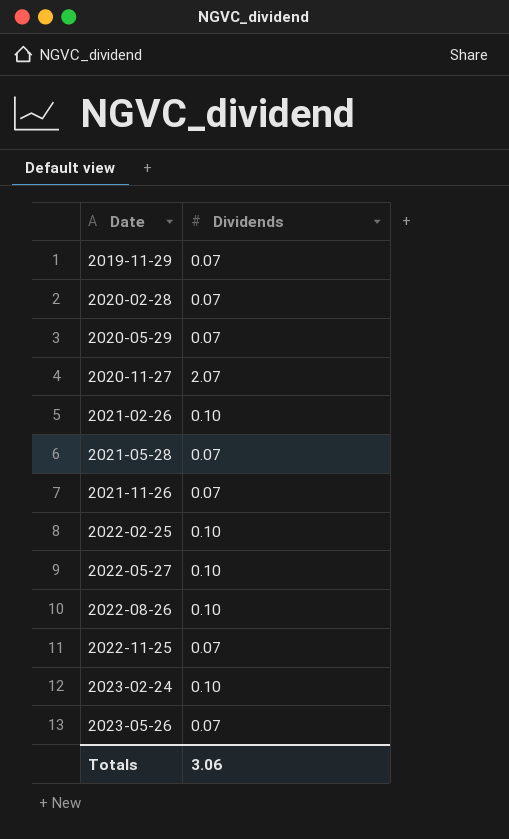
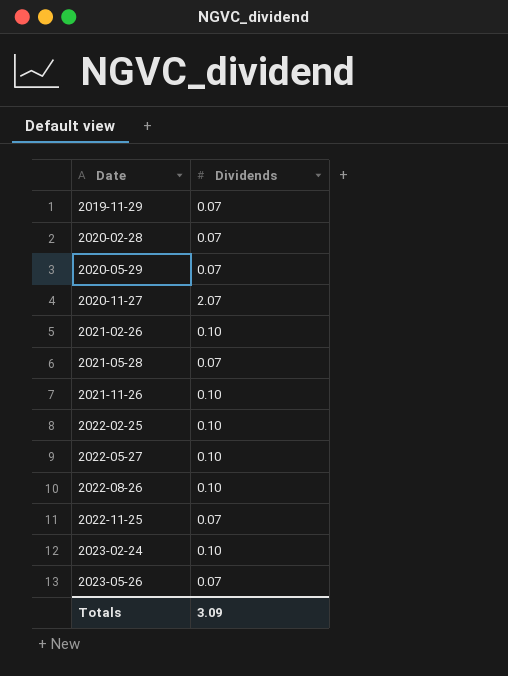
2021-11-26 | Dividends: 0.07 -> 0.10
Totals | Dividends: 3.06 -> 3.09

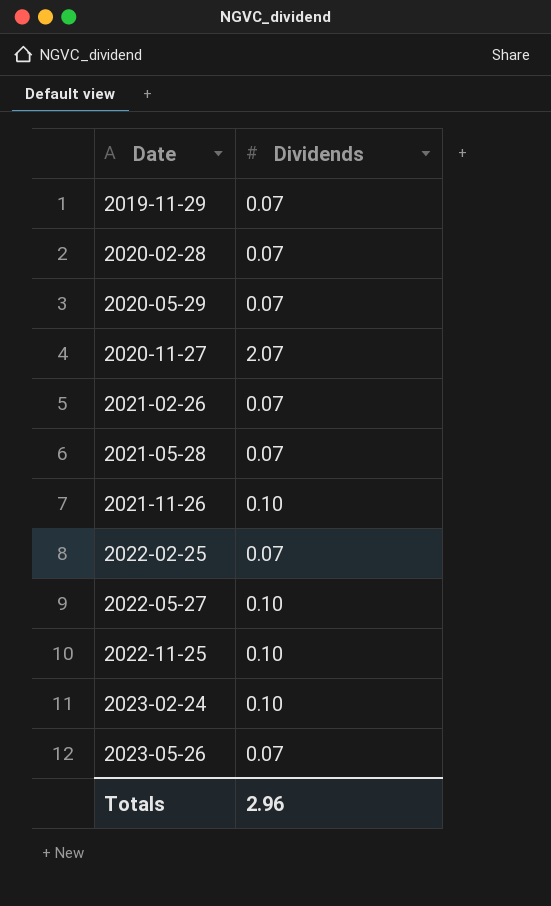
row 2022-08-26: 0.10 -> none
2021-02-26 | Dividends: 0.10 -> 0.07
2022-02-25 | Dividends: 0.10 -> 0.07
2022-11-25 | Dividends: 0.07 -> 0.10
Totals | Dividends: 3.09 -> 2.96

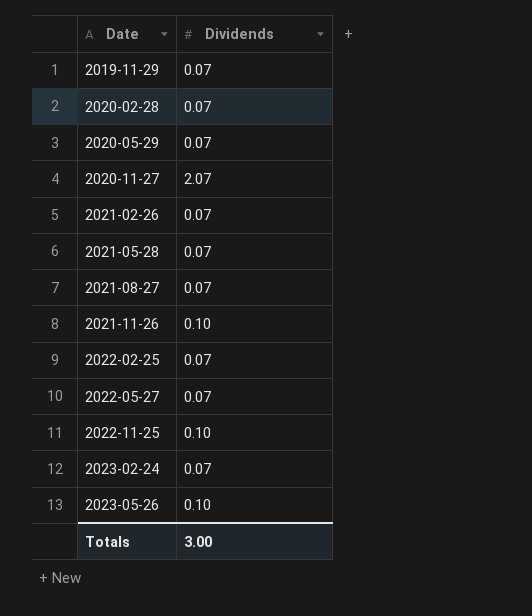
row 2021-08-27: none -> 0.07
2022-05-27 | Dividends: 0.10 -> 0.07
2023-02-24 | Dividends: 0.10 -> 0.07
2023-05-26 | Dividends: 0.07 -> 0.10
Totals | Dividends: 2.96 -> 3.00

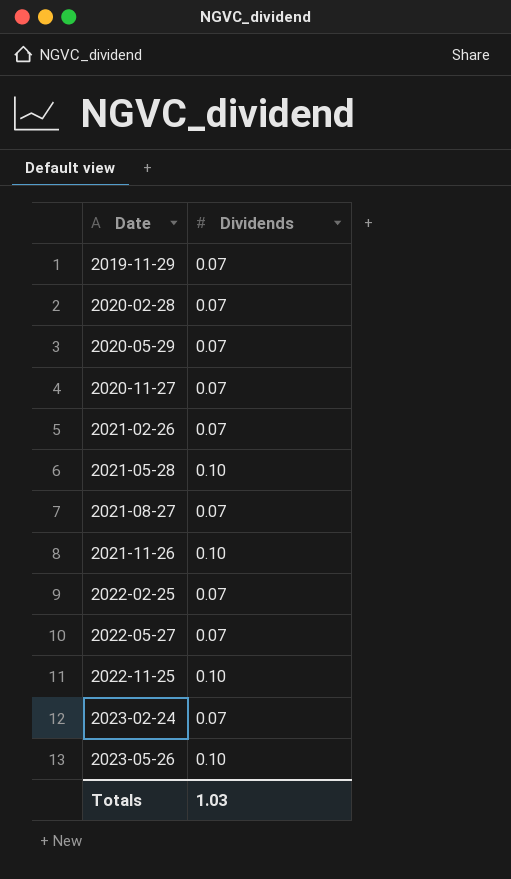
2020-11-27 | Dividends: 2.07 -> 0.07
2021-05-28 | Dividends: 0.07 -> 0.10
Totals | Dividends: 3.00 -> 1.03

